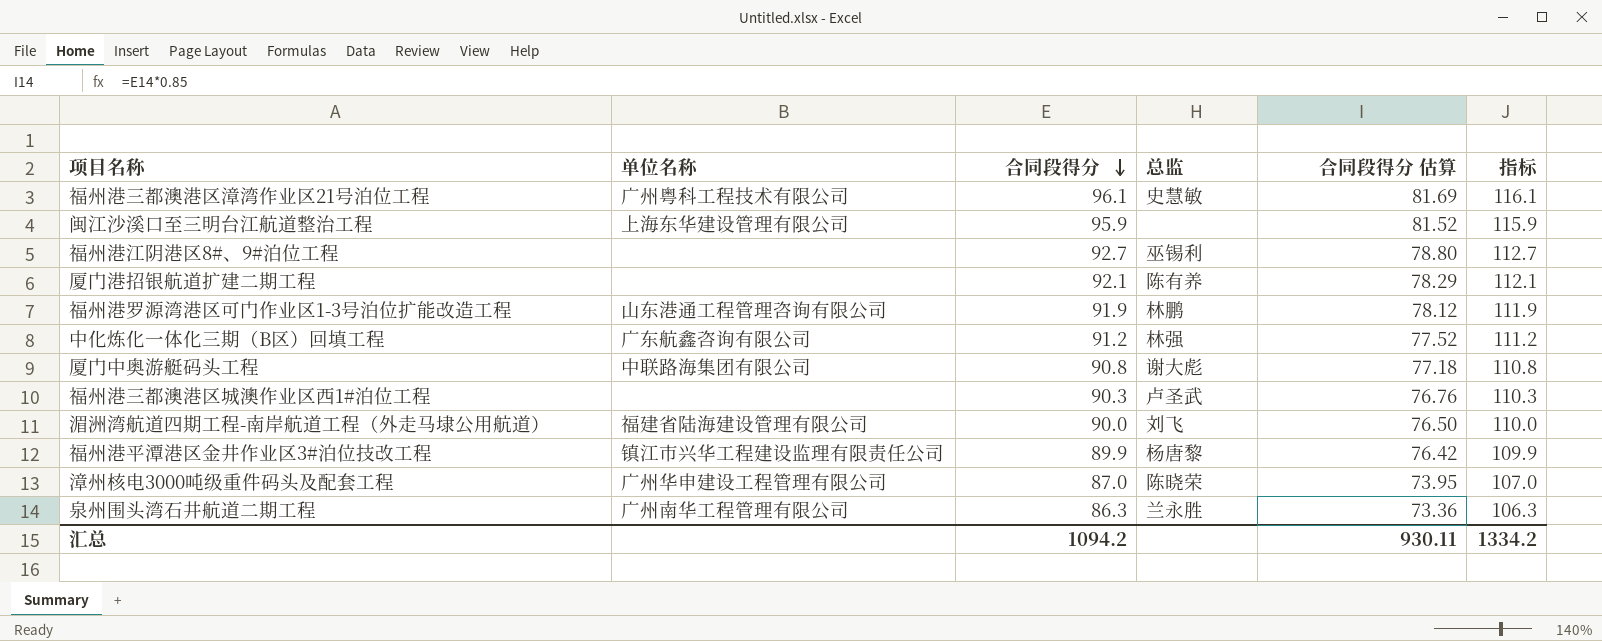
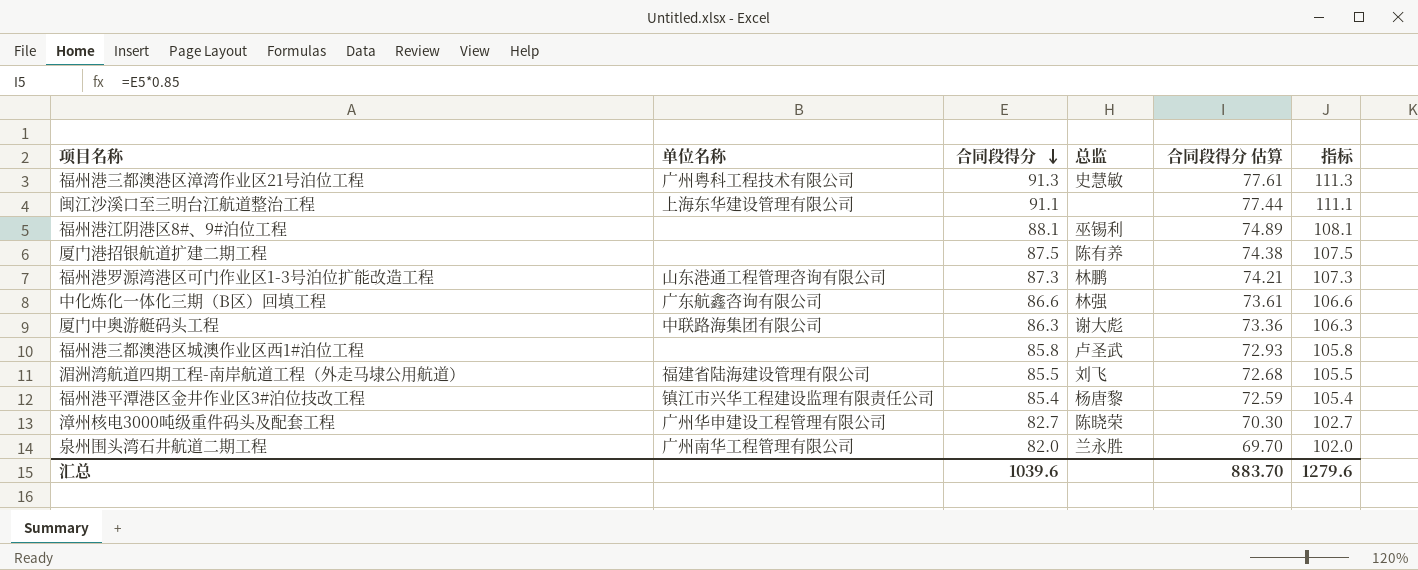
福州港三都澳港区漳湾作业区21号泊位工程 | 合同段得分: 96.1 -> 91.3
福州港三都澳港区漳湾作业区21号泊位工程 | 合同段得分 估算: 81.69 -> 77.61
福州港三都澳港区漳湾作业区21号泊位工程 | 指标: 116.1 -> 111.3
闽江沙溪口至三明台江航道整治工程 | 合同段得分: 95.9 -> 91.1
闽江沙溪口至三明台江航道整治工程 | 合同段得分 估算: 81.52 -> 77.44
闽江沙溪口至三明台江航道整治工程 | 指标: 115.9 -> 111.1
福州港江阴港区8#、9#泊位工程 | 合同段得分: 92.7 -> 88.1
福州港江阴港区8#、9#泊位工程 | 合同段得分 估算: 78.80 -> 74.89
福州港江阴港区8#、9#泊位工程 | 指标: 112.7 -> 108.1
厦门港招银航道扩建二期工程 | 合同段得分: 92.1 -> 87.5
厦门港招银航道扩建二期工程 | 合同段得分 估算: 78.29 -> 74.38
厦门港招银航道扩建二期工程 | 指标: 112.1 -> 107.5
福州港罗源湾港区可门作业区1-3号泊位扩能改造工程 | 合同段得分: 91.9 -> 87.3
福州港罗源湾港区可门作业区1-3号泊位扩能改造工程 | 合同段得分 估算: 78.12 -> 74.21
福州港罗源湾港区可门作业区1-3号泊位扩能改造工程 | 指标: 111.9 -> 107.3
中化炼化一体化三期（B区）回填工程 | 合同段得分: 91.2 -> 86.6
中化炼化一体化三期（B区）回填工程 | 合同段得分 估算: 77.52 -> 73.61
中化炼化一体化三期（B区）回填工程 | 指标: 111.2 -> 106.6
厦门中奥游艇码头工程 | 合同段得分: 90.8 -> 86.3
厦门中奥游艇码头工程 | 合同段得分 估算: 77.18 -> 73.36
厦门中奥游艇码头工程 | 指标: 110.8 -> 106.3
福州港三都澳港区城澳作业区西1#泊位工程 | 合同段得分: 90.3 -> 85.8
福州港三都澳港区城澳作业区西1#泊位工程 | 合同段得分 估算: 76.76 -> 72.93
福州港三都澳港区城澳作业区西1#泊位工程 | 指标: 110.3 -> 105.8
湄洲湾航道四期工程-南岸航道工程（外走马埭公用航道） | 合同段得分: 90.0 -> 85.5
湄洲湾航道四期工程-南岸航道工程（外走马埭公用航道） | 合同段得分 估算: 76.50 -> 72.68
湄洲湾航道四期工程-南岸航道工程（外走马埭公用航道） | 指标: 110.0 -> 105.5
福州港平潭港区金井作业区3#泊位技改工程 | 合同段得分: 89.9 -> 85.4
福州港平潭港区金井作业区3#泊位技改工程 | 合同段得分 估算: 76.42 -> 72.59
福州港平潭港区金井作业区3#泊位技改工程 | 指标: 109.9 -> 105.4
漳州核电3000吨级重件码头及配套工程 | 合同段得分: 87.0 -> 82.7
漳州核电3000吨级重件码头及配套工程 | 合同段得分 估算: 73.95 -> 70.30
漳州核电3000吨级重件码头及配套工程 | 指标: 107.0 -> 102.7
泉州围头湾石井航道二期工程 | 合同段得分: 86.3 -> 82.0
泉州围头湾石井航道二期工程 | 合同段得分 估算: 73.36 -> 69.70
泉州围头湾石井航道二期工程 | 指标: 106.3 -> 102.0
汇总 | 合同段得分: 1094.2 -> 1039.6
汇总 | 合同段得分 估算: 930.11 -> 883.70
汇总 | 指标: 1334.2 -> 1279.6

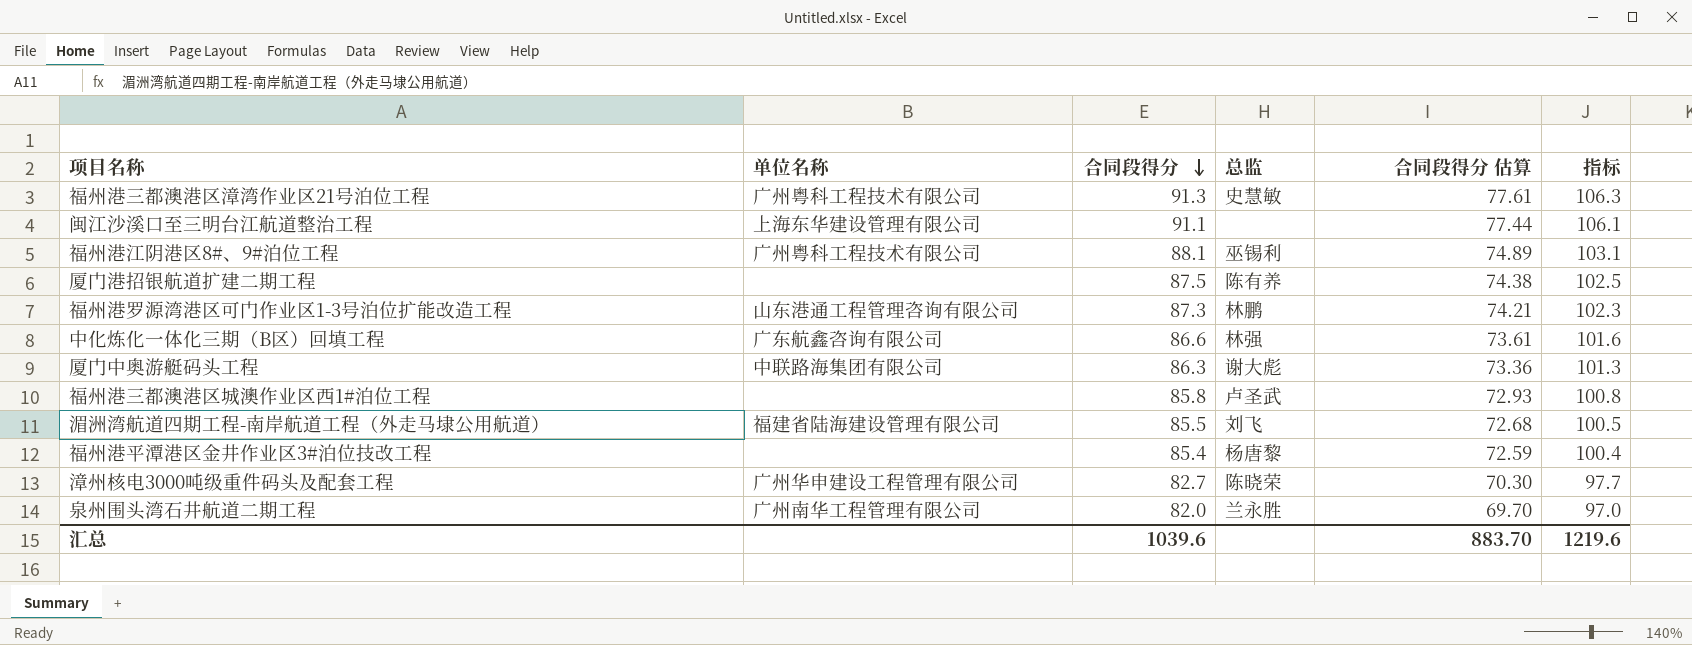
column 指标 | formula: [合同段得分] + 20 -> [合同段得分] + 15
福州港江阴港区8#、9#泊位工程 | 单位名称: none -> 广州粤科工程技术有限公司
福州港平潭港区金井作业区3#泊位技改工程 | 单位名称: 镇江市兴华工程建设监理有限责任公司 -> none
汇总 | 指标: 1279.6 -> 1219.6

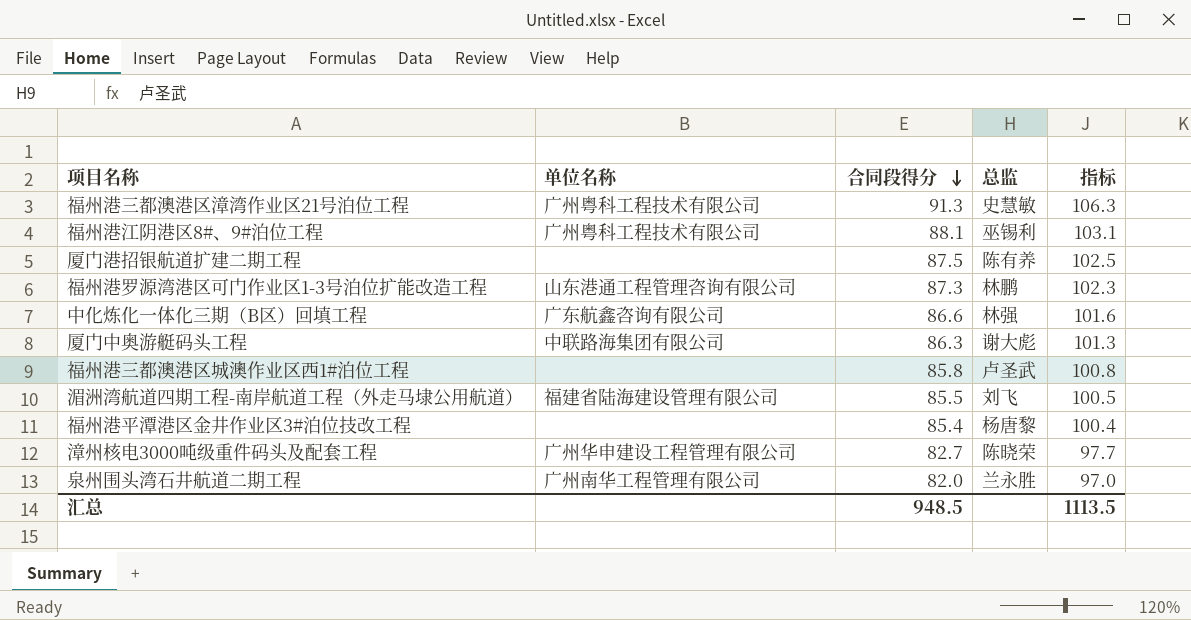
column 合同段得分 估算 | formula: [合同段得分] * 0.85 -> none
row 闽江沙溪口至三明台江航道整治工程: 上海东华建设管理有限公司 | 91.1 | none | 77.44 | 106.1 -> none
汇总 | 合同段得分: 1039.6 -> 948.5
汇总 | 指标: 1219.6 -> 1113.5

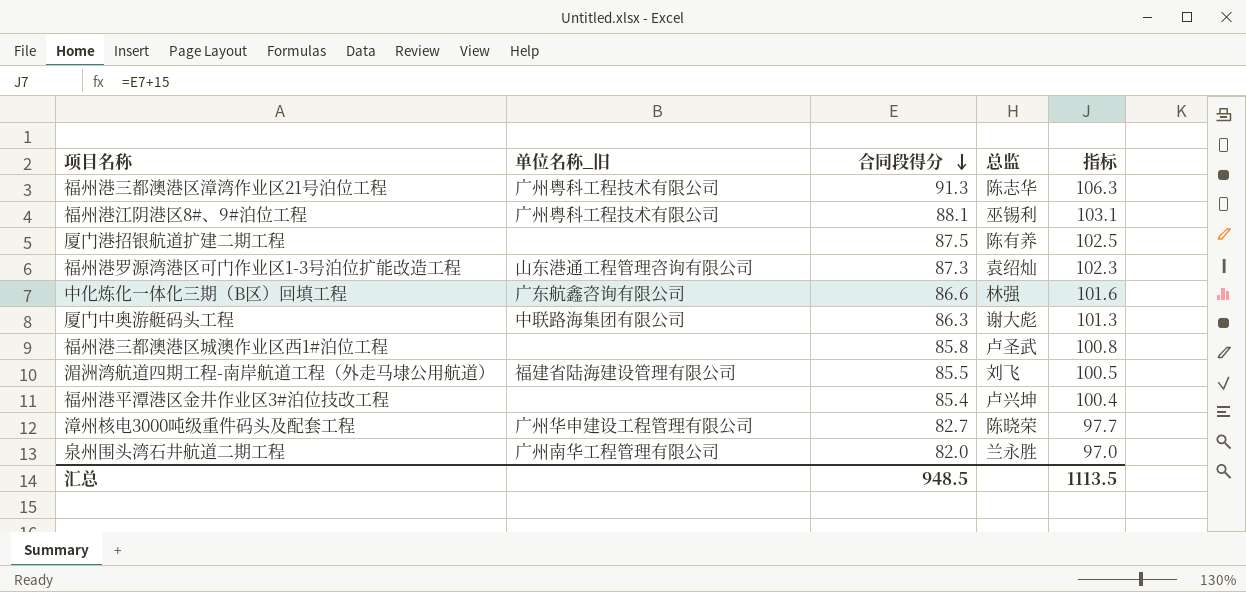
column name: 单位名称 -> 单位名称_旧
福州港三都澳港区漳湾作业区21号泊位工程 | 总监: 史慧敏 -> 陈志华
福州港罗源湾港区可门作业区1-3号泊位扩能改造工程 | 总监: 林鹏 -> 袁绍灿
福州港平潭港区金井作业区3#泊位技改工程 | 总监: 杨唐黎 -> 卢兴坤

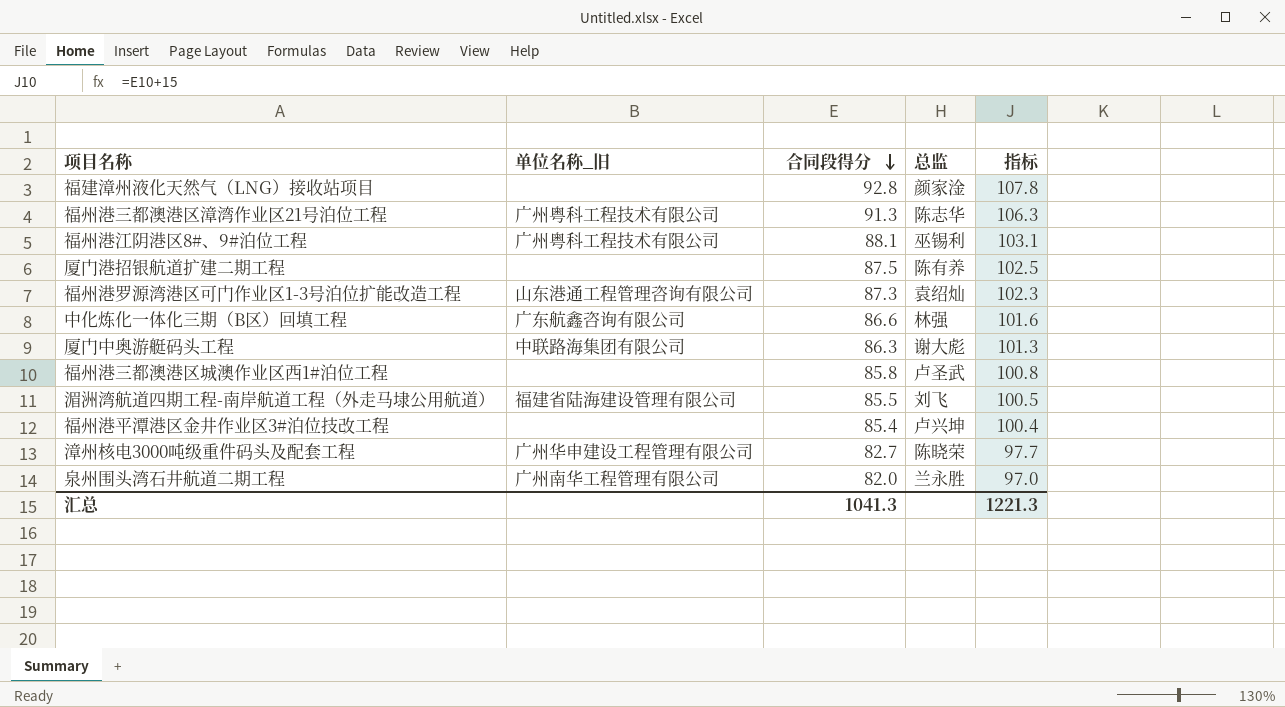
row 福建漳州液化天然气（LNG）接收站项目: none -> none | 92.8 | 颜家淦 | 107.8
汇总 | 合同段得分: 948.5 -> 1041.3
汇总 | 指标: 1113.5 -> 1221.3

